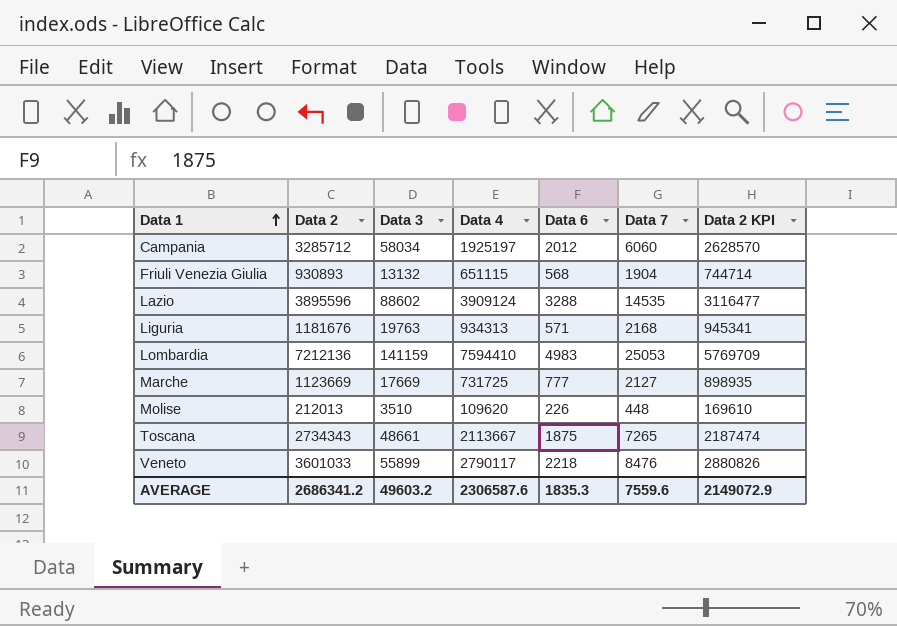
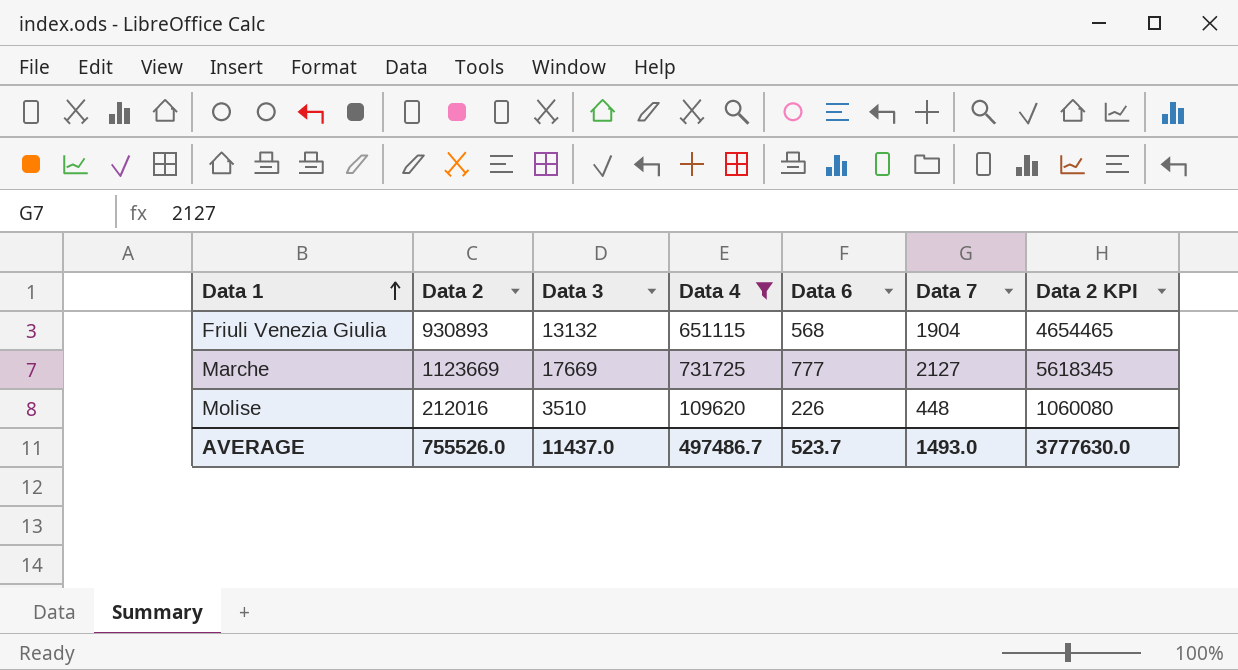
filter: none -> Data 4 <= 731725
column Data 2 KPI | formula: [Data 2] * 0.8 -> [Data 2] * 5
Molise | Data 2: 212013 -> 212016
AVERAGE | Data 2: 2686341.2 -> 755526.0
AVERAGE | Data 3: 49603.2 -> 11437.0
AVERAGE | Data 4: 2306587.6 -> 497486.7
AVERAGE | Data 6: 1835.3 -> 523.7
AVERAGE | Data 7: 7559.6 -> 1493.0
AVERAGE | Data 2 KPI: 2149072.9 -> 3777630.0

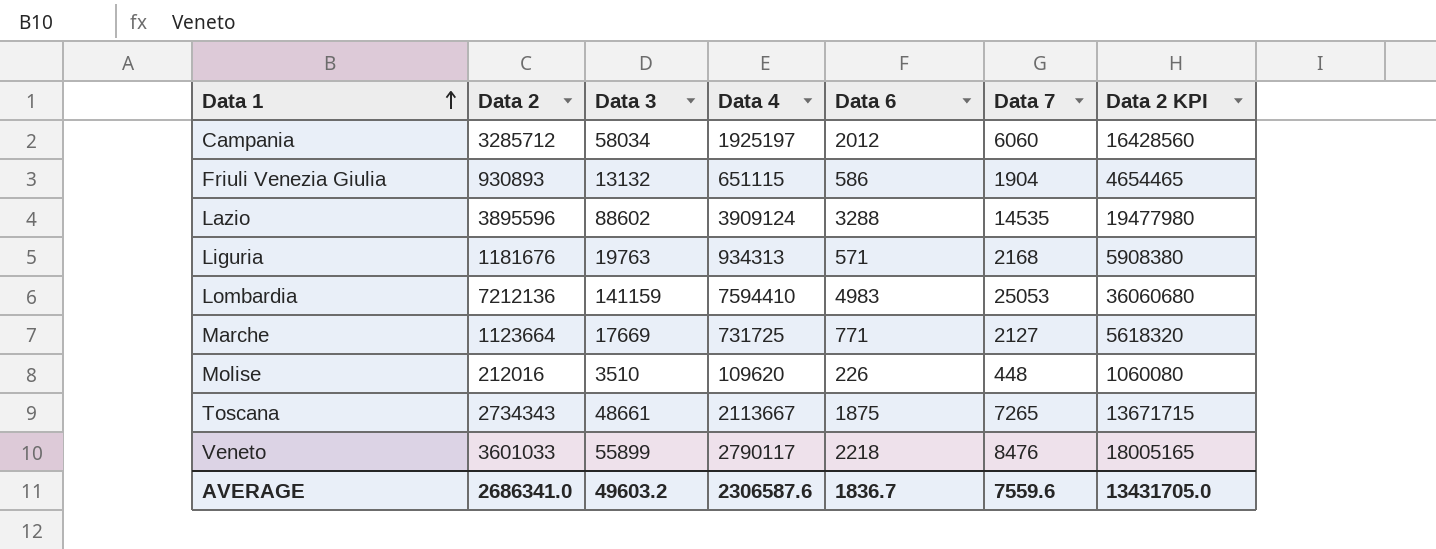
filter: Data 4 <= 731725 -> none
Friuli Venezia Giulia | Data 6: 568 -> 586
Marche | Data 2: 1123669 -> 1123664
Marche | Data 6: 777 -> 771
Marche | Data 2 KPI: 5618345 -> 5618320
AVERAGE | Data 2: 755526.0 -> 2686341.0
AVERAGE | Data 3: 11437.0 -> 49603.2
AVERAGE | Data 4: 497486.7 -> 2306587.6
AVERAGE | Data 6: 523.7 -> 1836.7
AVERAGE | Data 7: 1493.0 -> 7559.6
AVERAGE | Data 2 KPI: 3777630.0 -> 13431705.0

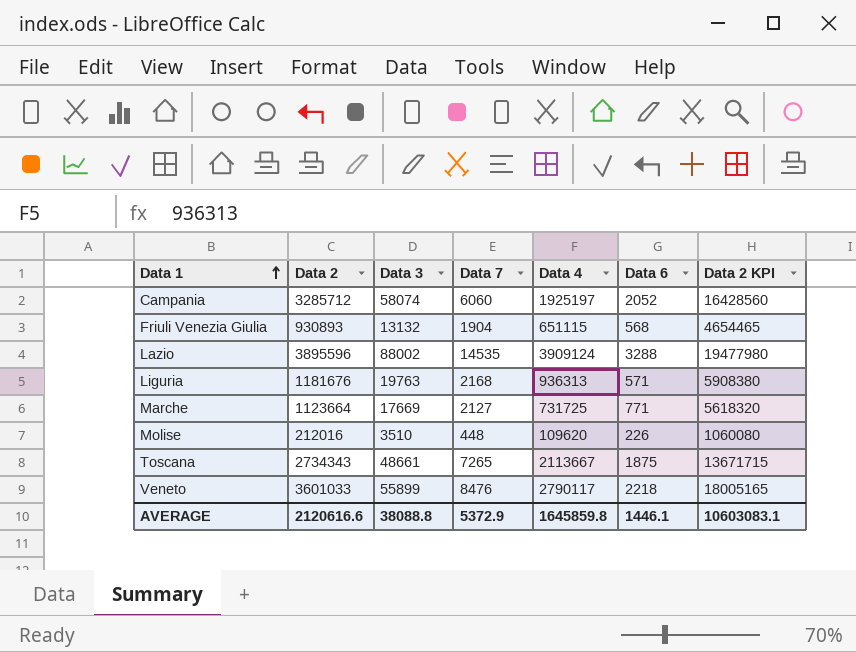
column Data 7 | position: 6 -> 4
row Lombardia: 7212136 | 141159 | 7594410 | 4983 | 25053 | 36060680 -> none
Campania | Data 3: 58034 -> 58074
Campania | Data 6: 2012 -> 2052
Friuli Venezia Giulia | Data 6: 586 -> 568
Lazio | Data 3: 88602 -> 88002
Liguria | Data 4: 934313 -> 936313
AVERAGE | Data 2: 2686341.0 -> 2120616.6
AVERAGE | Data 3: 49603.2 -> 38088.8
AVERAGE | Data 7: 7559.6 -> 5372.9
AVERAGE | Data 4: 2306587.6 -> 1645859.8
AVERAGE | Data 6: 1836.7 -> 1446.1
AVERAGE | Data 2 KPI: 13431705.0 -> 10603083.1

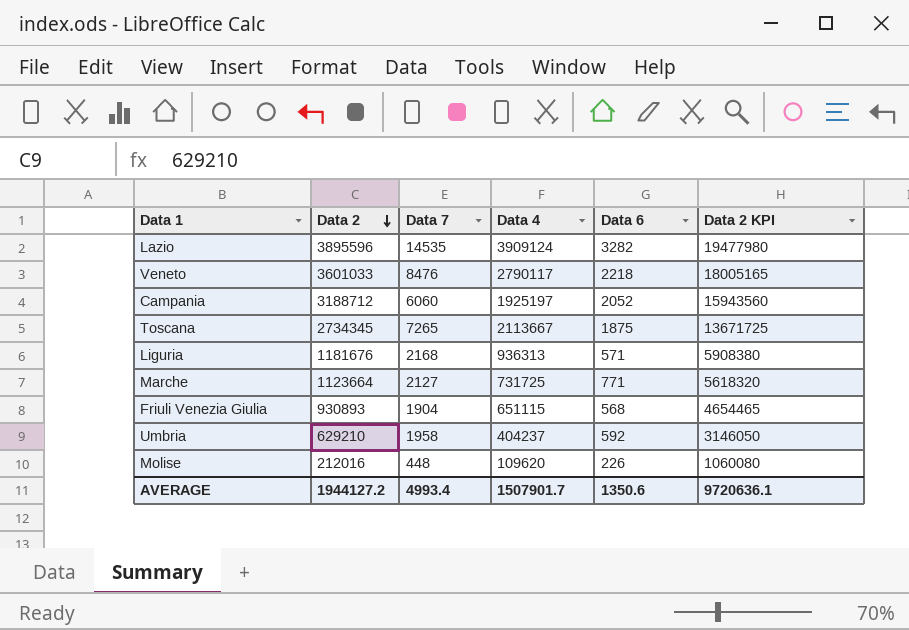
row order: Data 1 ascending -> Data 2 descending
column Data 3 | position: 3 -> none
Lazio | Data 6: 3288 -> 3282
Campania | Data 2: 3285712 -> 3188712
Campania | Data 2 KPI: 16428560 -> 15943560
Toscana | Data 2: 2734343 -> 2734345
Toscana | Data 2 KPI: 13671715 -> 13671725
row Umbria: none -> 629210 | 1958 | 404237 | 592 | 3146050
AVERAGE | Data 2: 2120616.6 -> 1944127.2
AVERAGE | Data 7: 5372.9 -> 4993.4
AVERAGE | Data 4: 1645859.8 -> 1507901.7
AVERAGE | Data 6: 1446.1 -> 1350.6
AVERAGE | Data 2 KPI: 10603083.1 -> 9720636.1

